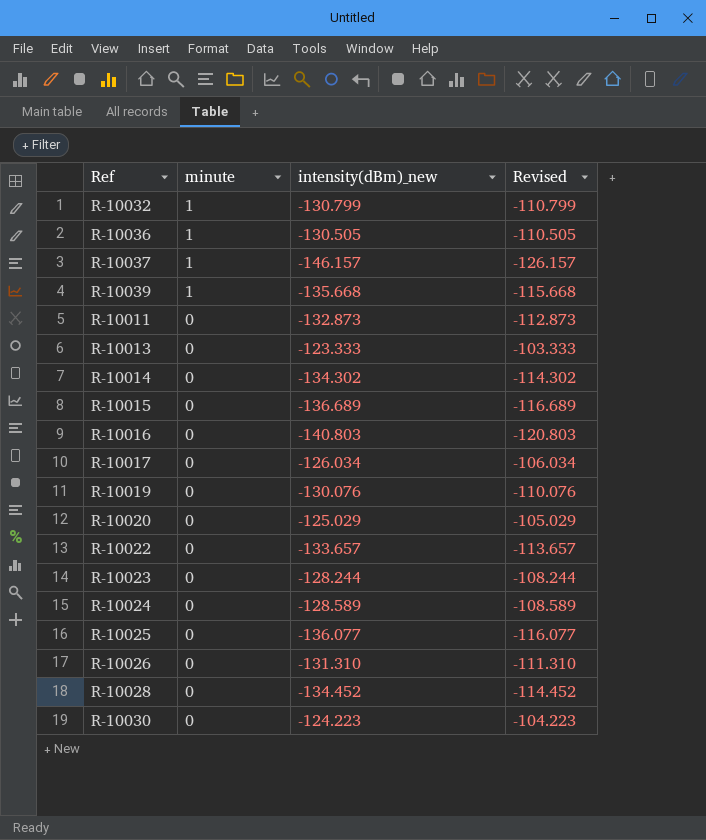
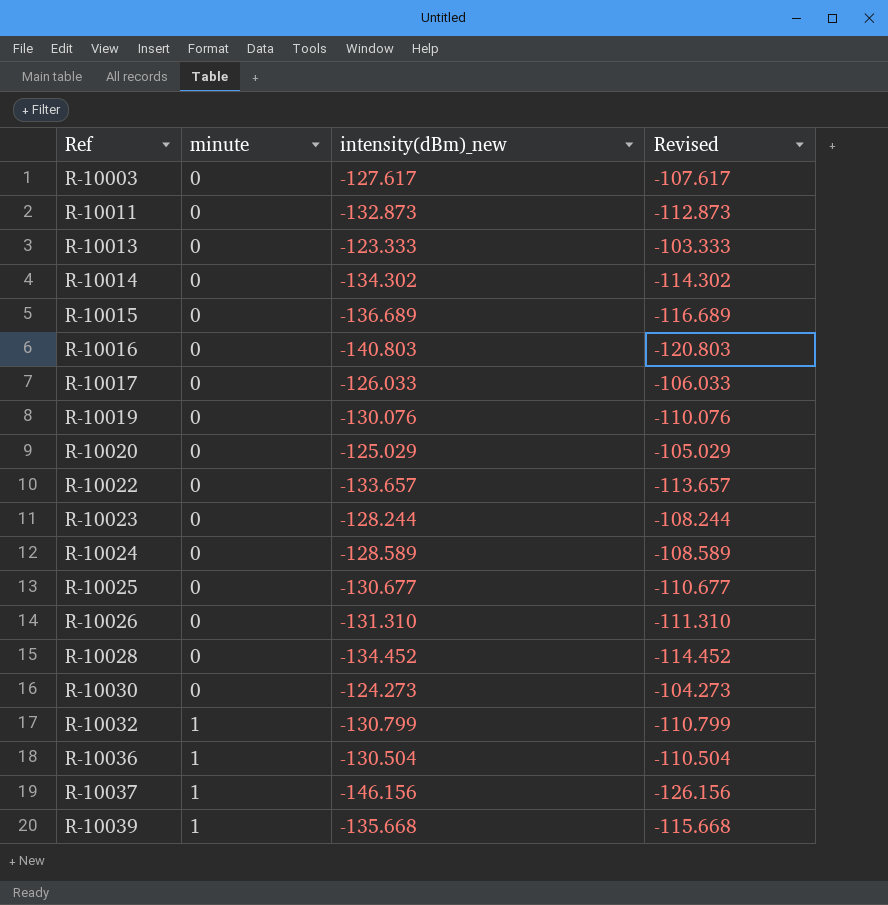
row order: minute descending -> Ref ascending
row R-10003: none -> 0 | -127.617 | -107.617
R-10017 | intensity(dBm)_new: -126.034 -> -126.033
R-10017 | Revised: -106.034 -> -106.033
R-10025 | intensity(dBm)_new: -136.077 -> -130.677
R-10025 | Revised: -116.077 -> -110.677
R-10030 | intensity(dBm)_new: -124.223 -> -124.273
R-10030 | Revised: -104.223 -> -104.273
R-10036 | intensity(dBm)_new: -130.505 -> -130.504
R-10036 | Revised: -110.505 -> -110.504
R-10037 | intensity(dBm)_new: -146.157 -> -146.156
R-10037 | Revised: -126.157 -> -126.156

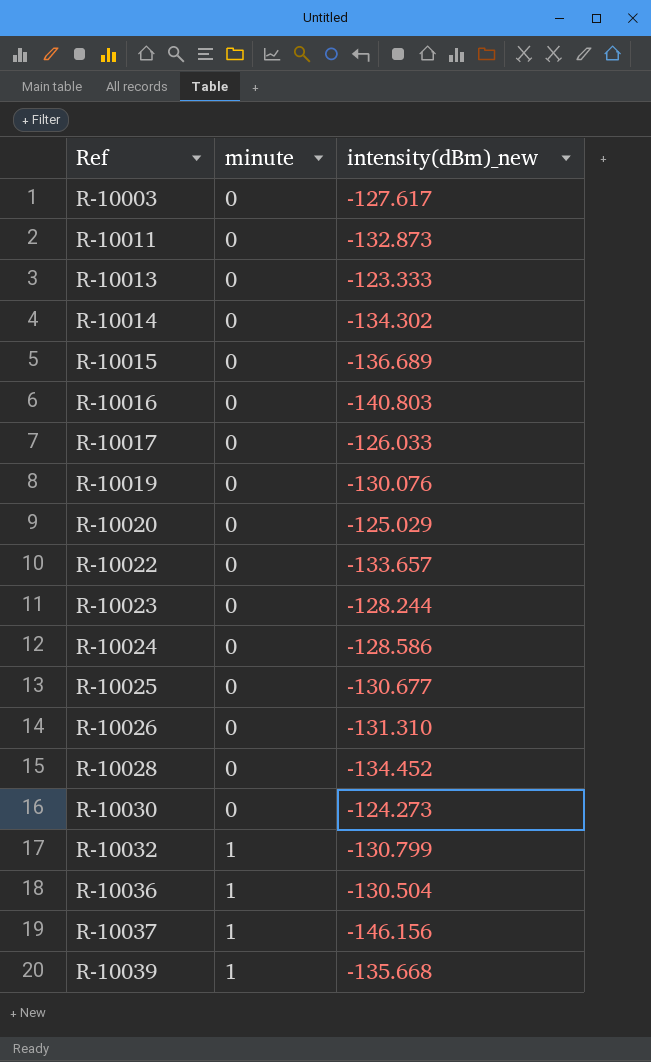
column Revised | formula: [intensity(dBm)_new] + 20 -> none
R-10024 | intensity(dBm)_new: -128.589 -> -128.586

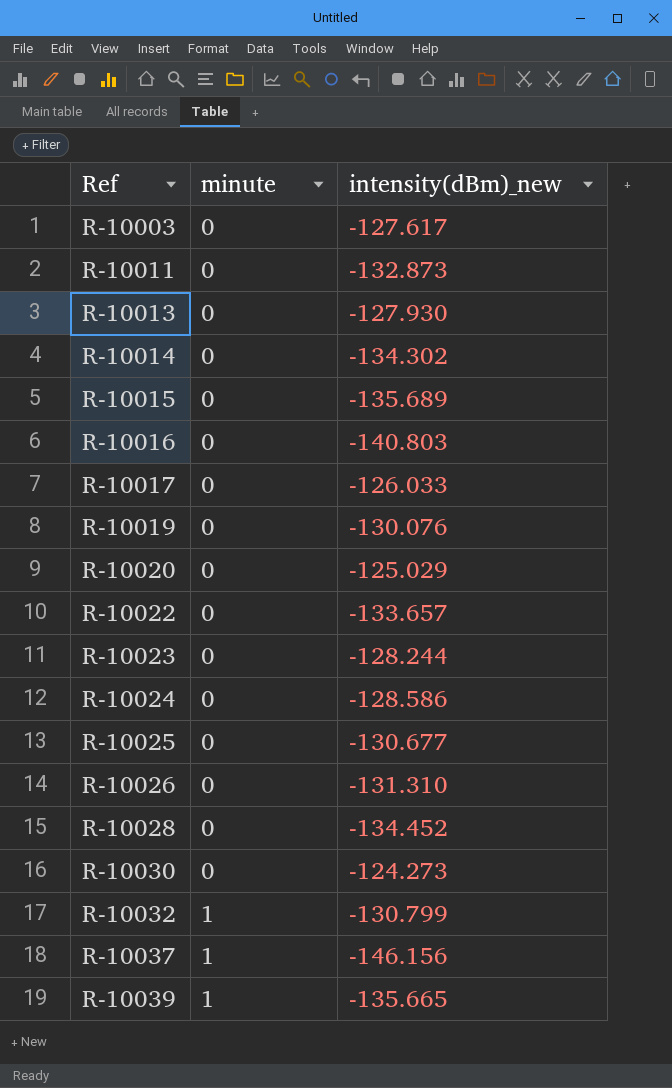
row R-10036: 1 | -130.504 -> none
R-10013 | intensity(dBm)_new: -123.333 -> -127.930
R-10015 | intensity(dBm)_new: -136.689 -> -135.689
R-10039 | intensity(dBm)_new: -135.668 -> -135.665

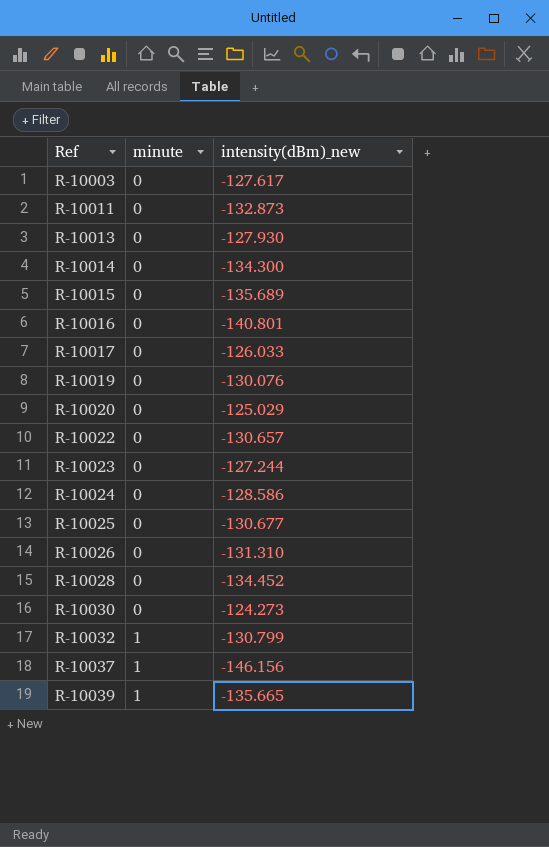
R-10014 | intensity(dBm)_new: -134.302 -> -134.300
R-10016 | intensity(dBm)_new: -140.803 -> -140.801
R-10022 | intensity(dBm)_new: -133.657 -> -130.657
R-10023 | intensity(dBm)_new: -128.244 -> -127.244

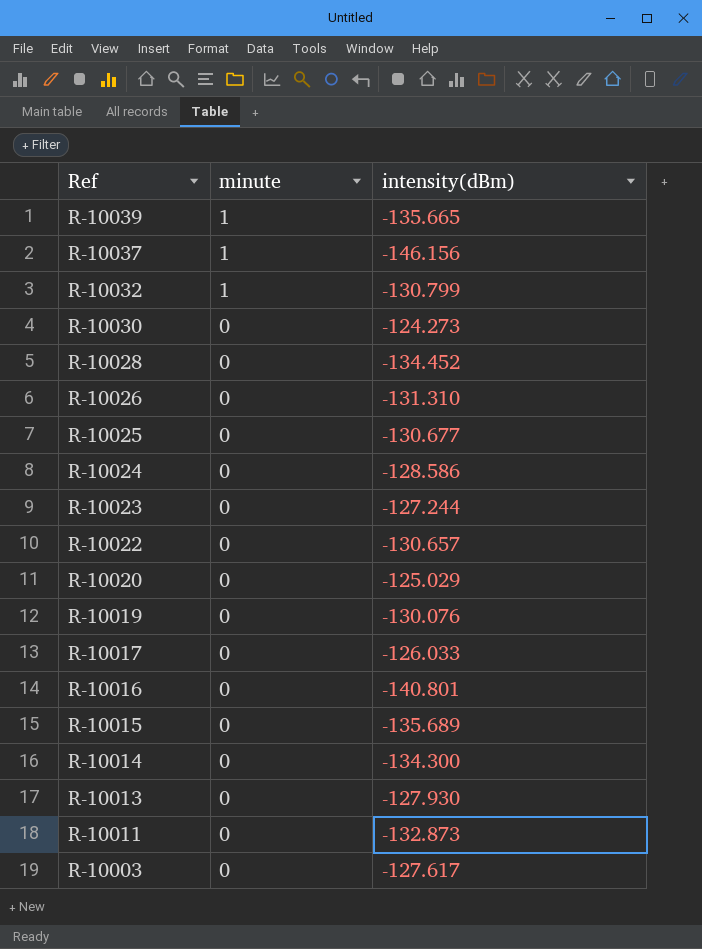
row order: Ref ascending -> Ref descending
column name: intensity(dBm)_new -> intensity(dBm)

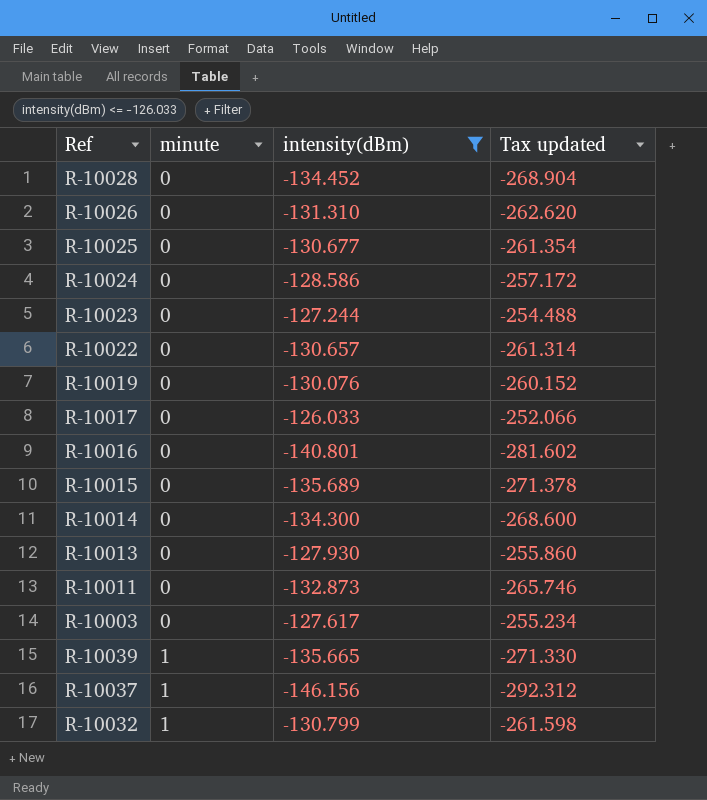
filter: none -> intensity(dBm) <= -126.033
row order: Ref descending -> minute ascending
column Tax updated | formula: none -> [intensity(dBm)] * 2

